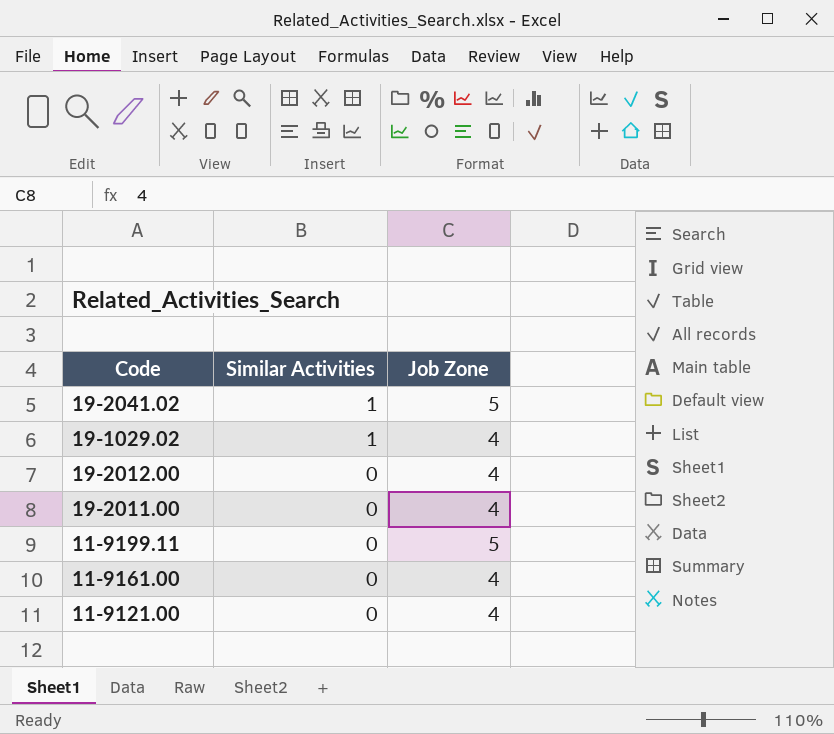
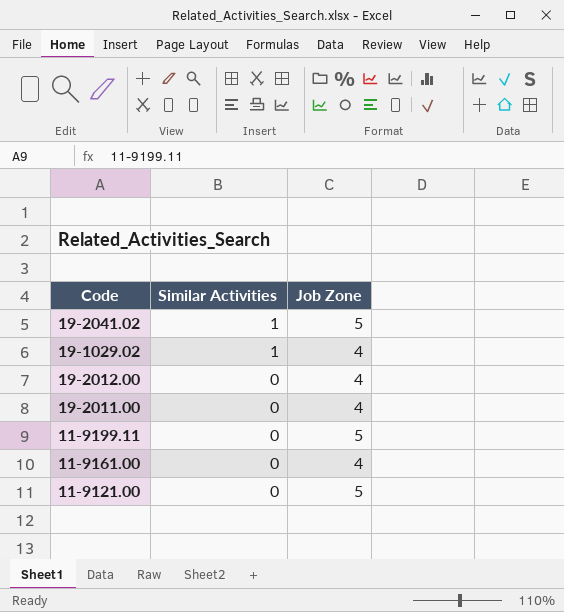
11-9121.00 | Job Zone: 4 -> 5

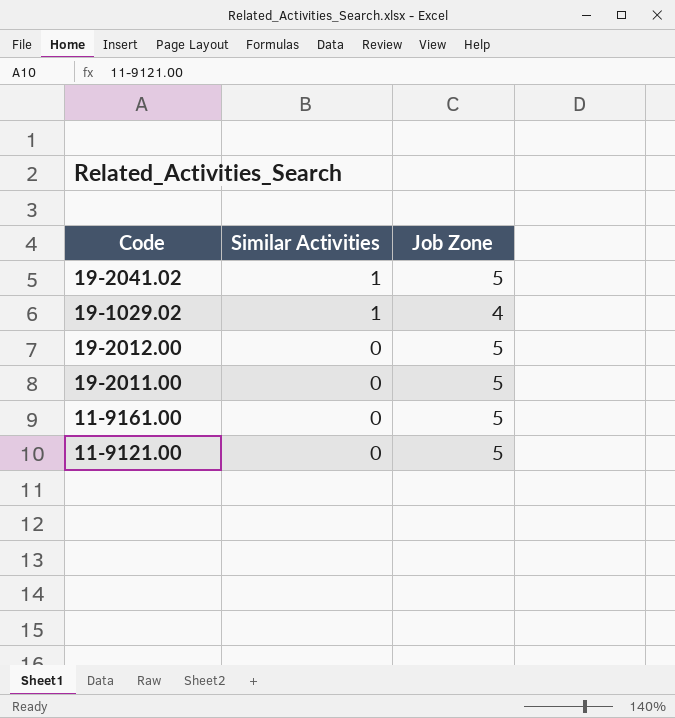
row 11-9199.11: 0 | 5 -> none
19-2012.00 | Job Zone: 4 -> 5
19-2011.00 | Job Zone: 4 -> 5
11-9161.00 | Job Zone: 4 -> 5

